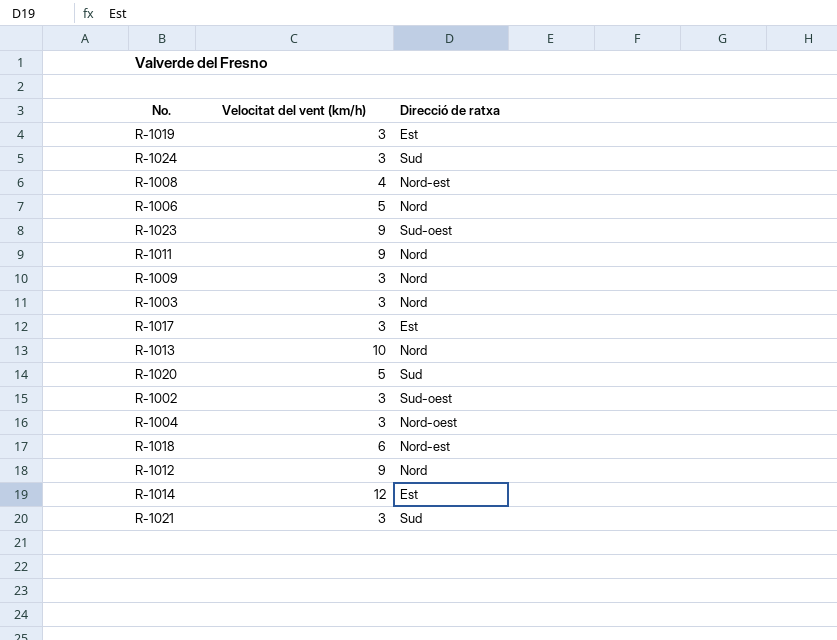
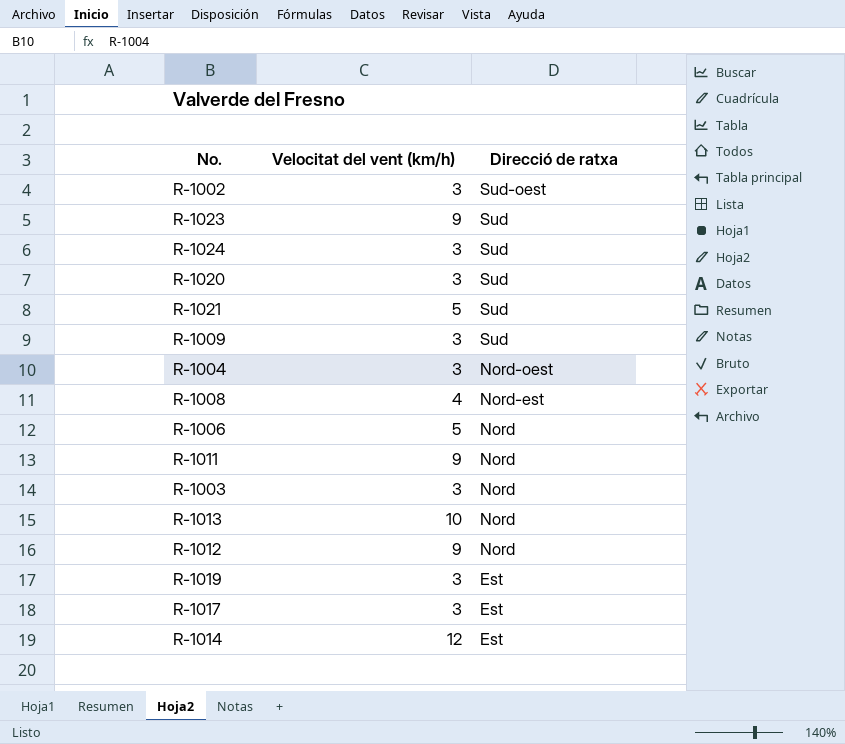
row order: none -> Direcció de ratxa descending
row R-1018: 6 | Nord-est -> none
R-1023 | Direcció de ratxa: Sud-oest -> Sud
R-1020 | Velocitat del vent (km/h): 5 -> 3
R-1021 | Velocitat del vent (km/h): 3 -> 5
R-1009 | Direcció de ratxa: Nord -> Sud

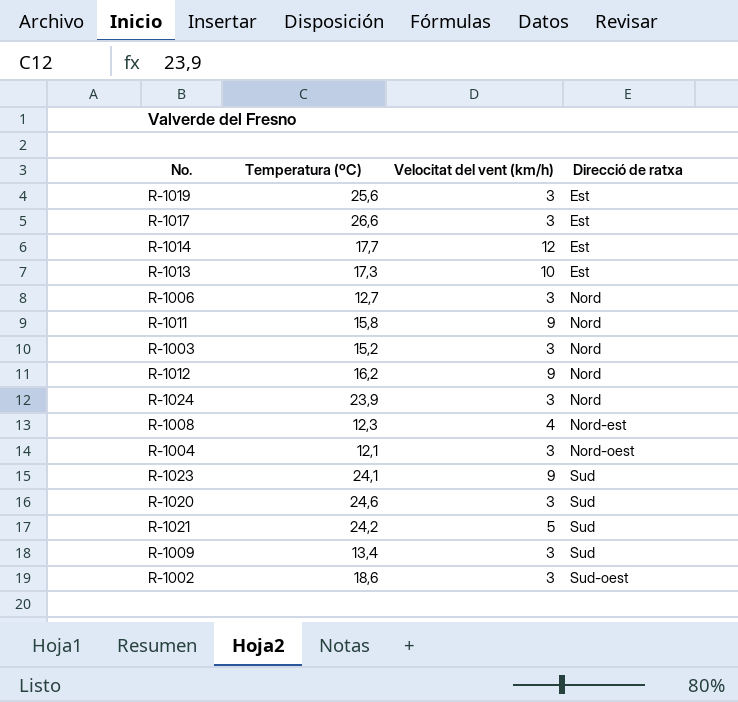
row order: Direcció de ratxa descending -> Direcció de ratxa ascending
column Temperatura (ºC) | position: none -> 2
R-1013 | Direcció de ratxa: Nord -> Est
R-1006 | Velocitat del vent (km/h): 5 -> 3
R-1024 | Direcció de ratxa: Sud -> Nord

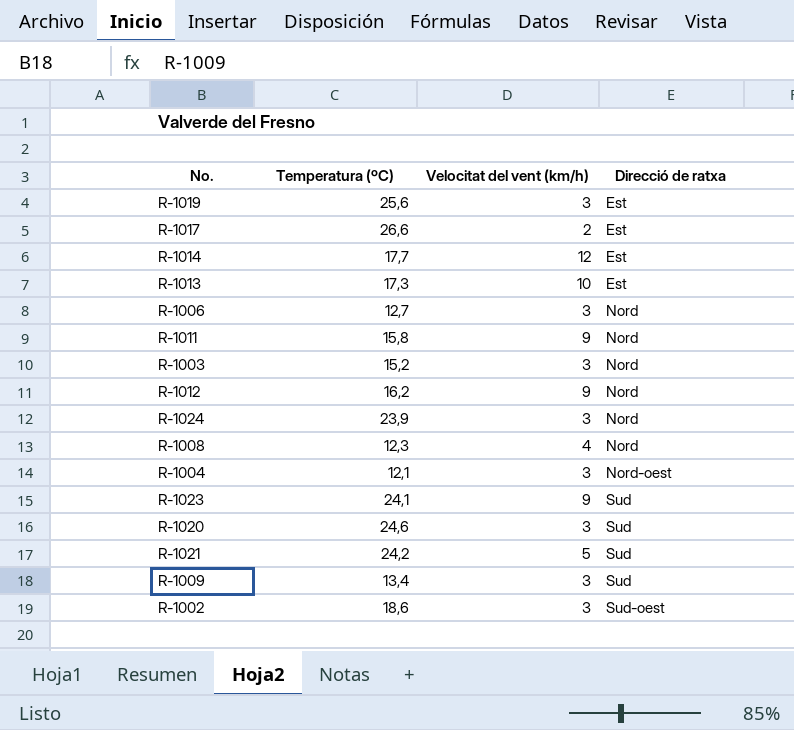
R-1017 | Velocitat del vent (km/h): 3 -> 2
R-1008 | Direcció de ratxa: Nord-est -> Nord

